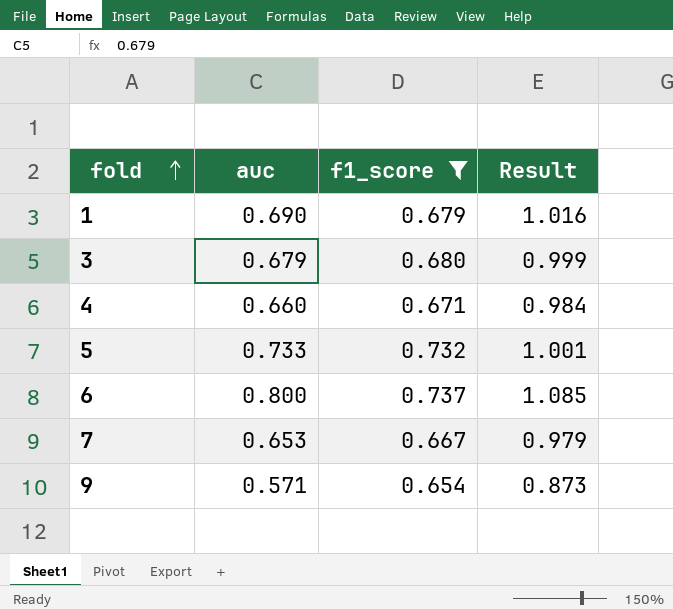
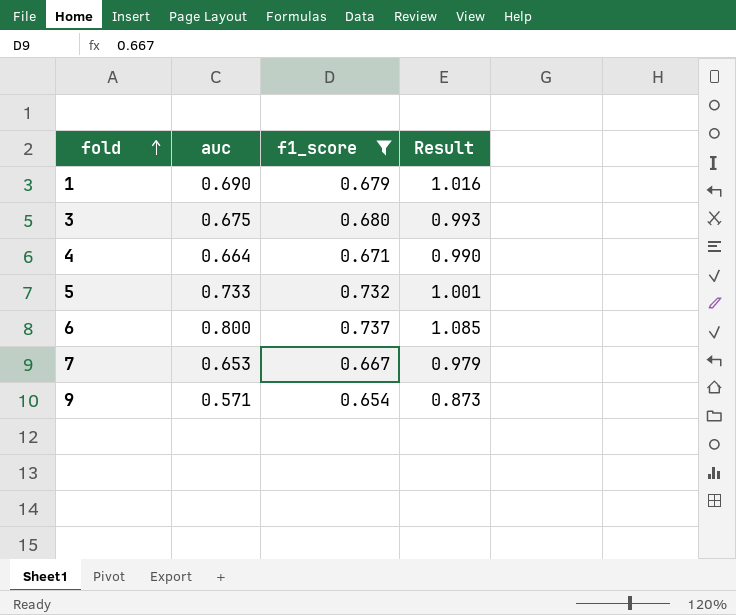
3 | auc: 0.679 -> 0.675
3 | Result: 0.999 -> 0.993
4 | auc: 0.660 -> 0.664
4 | Result: 0.984 -> 0.990

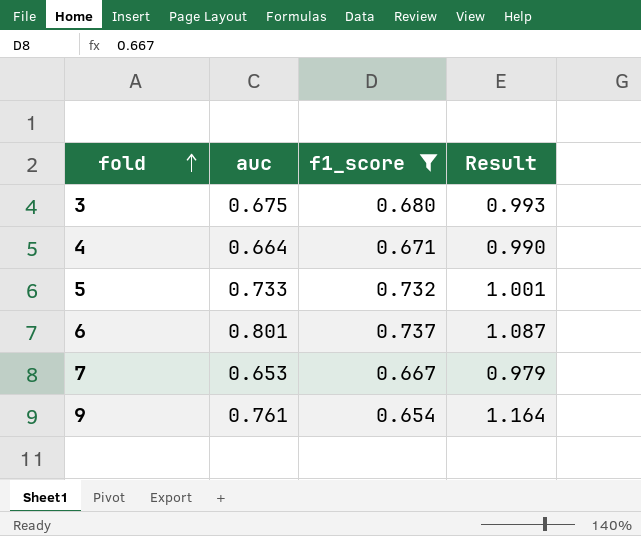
row 1: 0.690 | 0.679 | 1.016 -> none
6 | auc: 0.800 -> 0.801
6 | Result: 1.085 -> 1.087
9 | auc: 0.571 -> 0.761
9 | Result: 0.873 -> 1.164

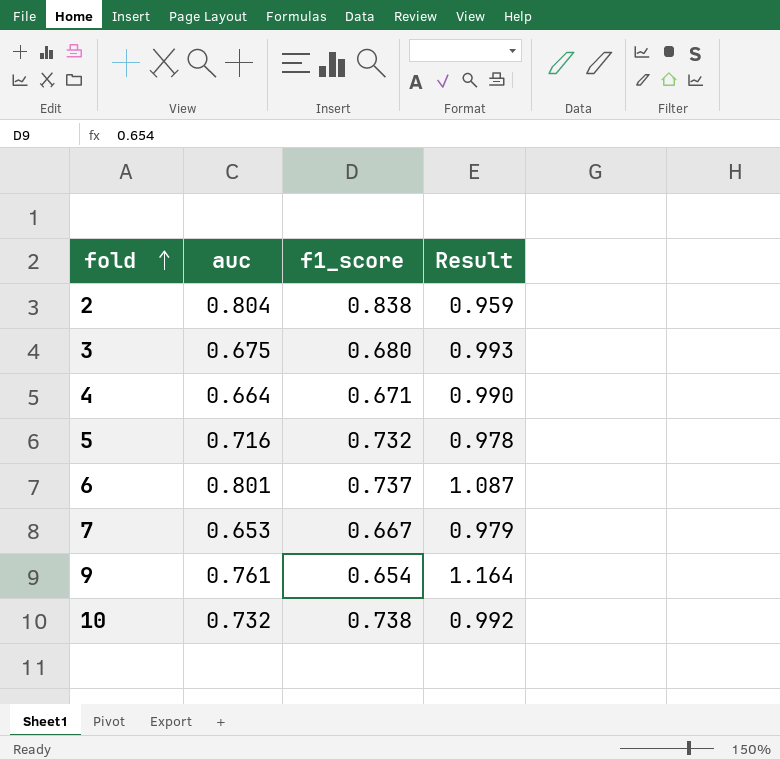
filter: f1_score <= 0.737 -> none
5 | auc: 0.733 -> 0.716
5 | Result: 1.001 -> 0.978

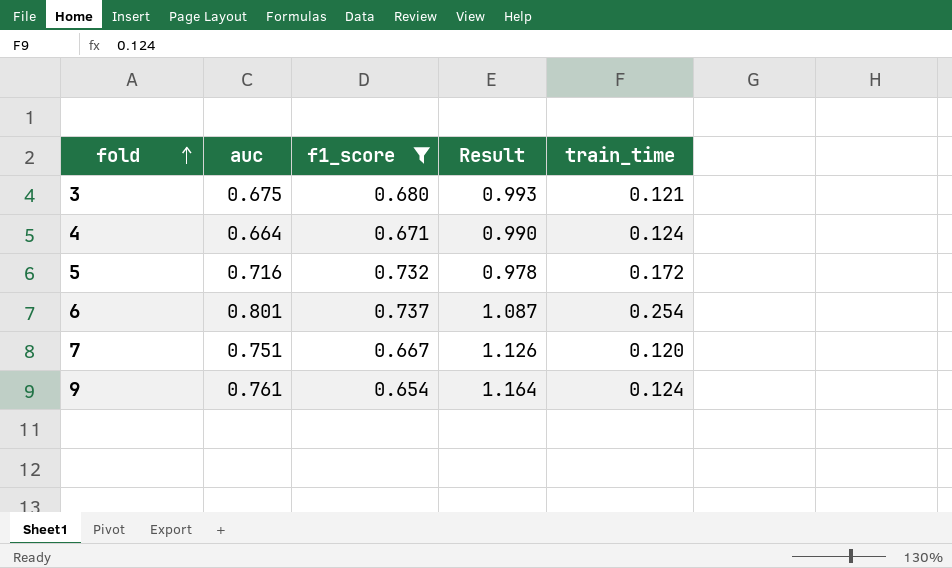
filter: none -> f1_score <= 0.737
column train_time | position: none -> 5
7 | auc: 0.653 -> 0.751
7 | Result: 0.979 -> 1.126

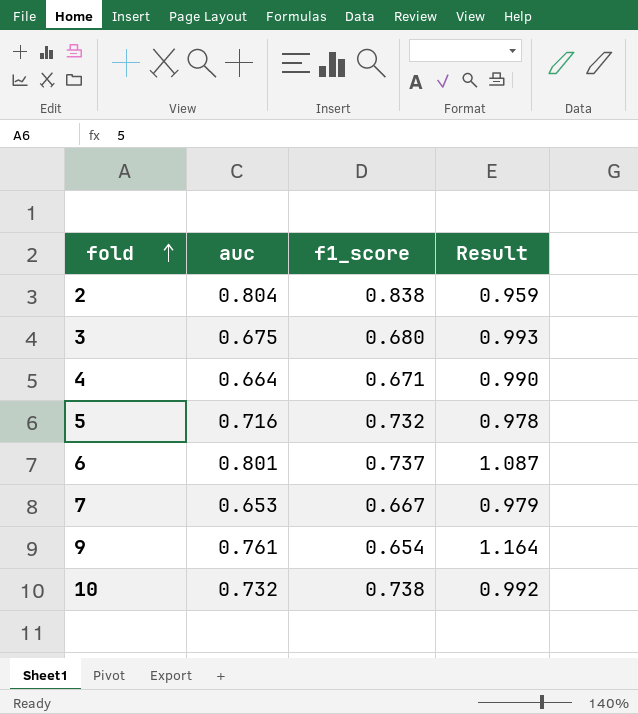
filter: f1_score <= 0.737 -> none
column train_time | position: 5 -> none
7 | auc: 0.751 -> 0.653
7 | Result: 1.126 -> 0.979

